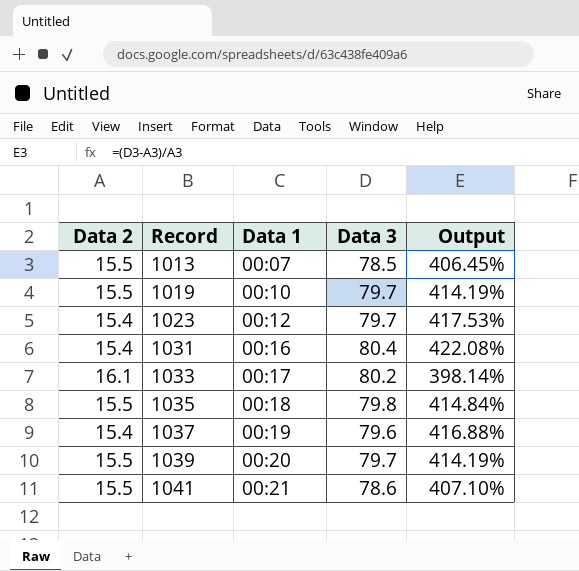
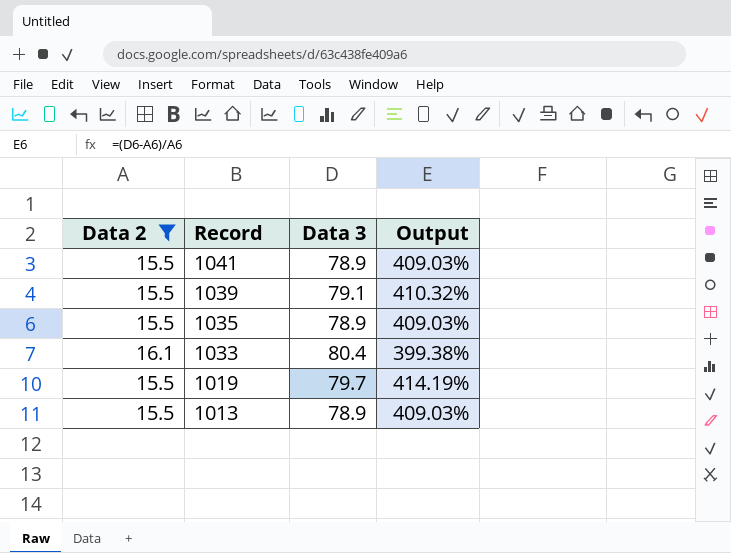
filter: none -> Data 2 != 15.4
row order: Record ascending -> Record descending
column Data 1 | position: 3 -> none
1041 | Data 3: 78.6 -> 78.9
1041 | Output: 407.10% -> 409.03%
1039 | Data 3: 79.7 -> 79.1
1039 | Output: 414.19% -> 410.32%
1035 | Data 3: 79.8 -> 78.9
1035 | Output: 414.84% -> 409.03%
1033 | Data 3: 80.2 -> 80.4
1033 | Output: 398.14% -> 399.38%
1013 | Data 3: 78.5 -> 78.9
1013 | Output: 406.45% -> 409.03%

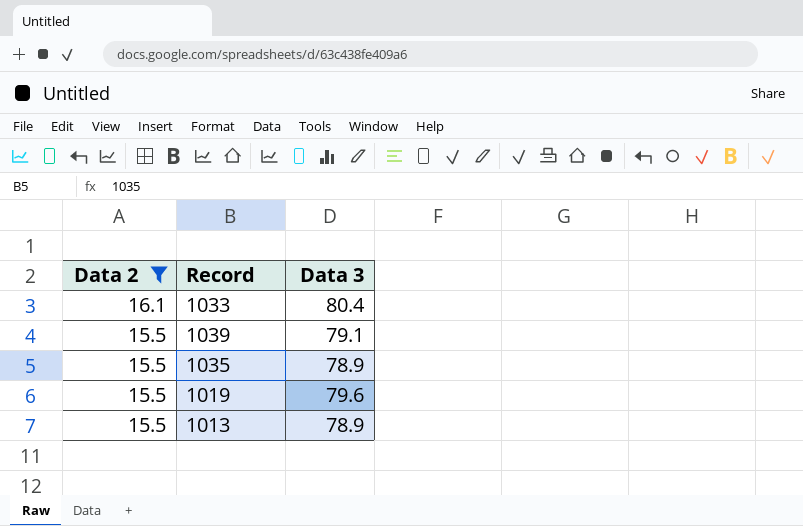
row order: Record descending -> Data 2 descending
column Output | formula: ([Data 3] - [Data 2]) / [Data 2] -> none
row 1041: 15.5 | 78.9 | 409.03% -> none
1019 | Data 3: 79.7 -> 79.6

